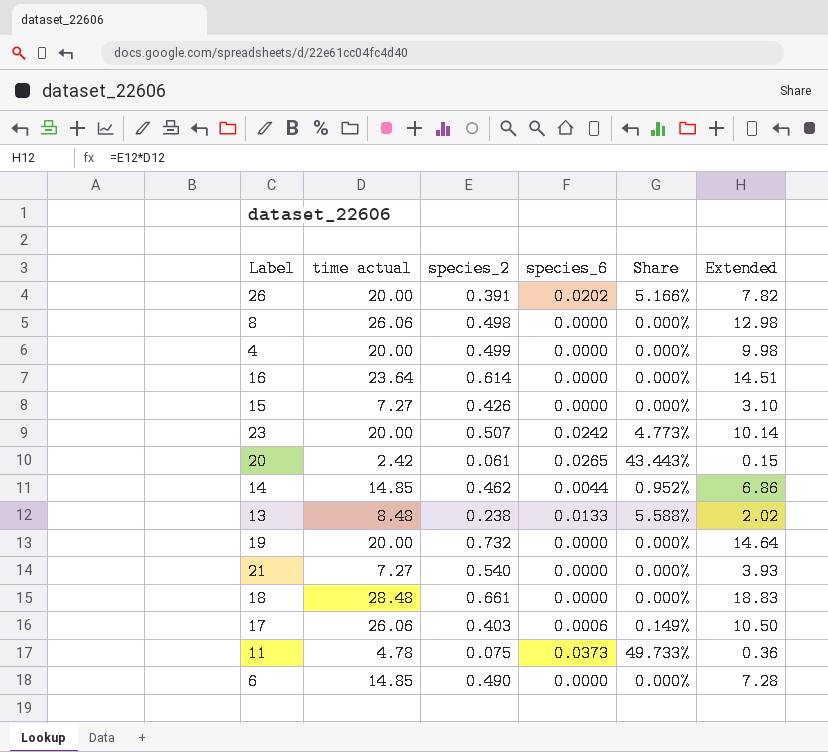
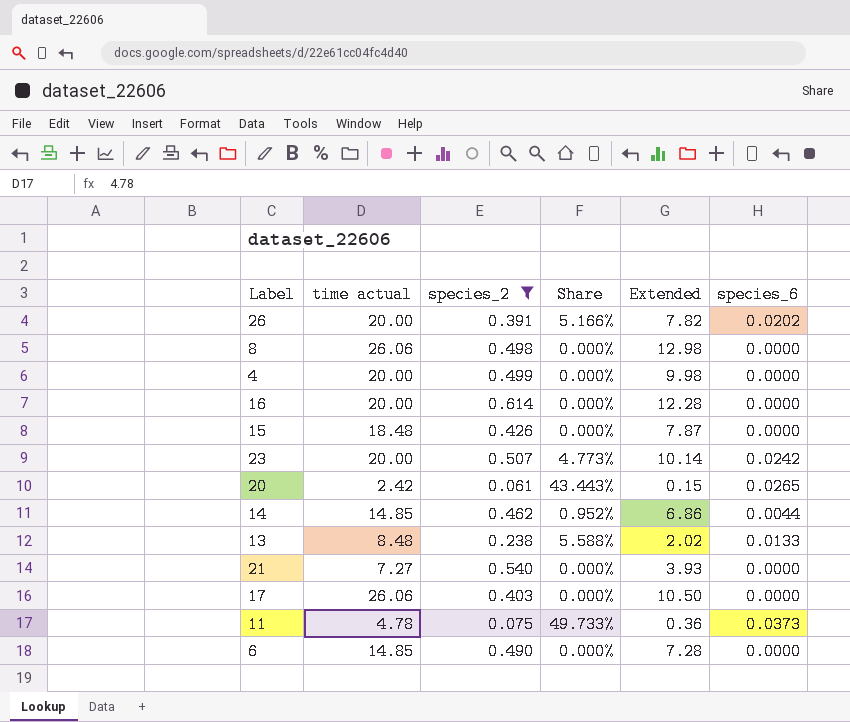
filter: none -> species_2 <= 0.614
column species_6 | position: 4 -> 6
16 | time actual: 23.64 -> 20.00
16 | Extended: 14.51 -> 12.28
15 | time actual: 7.27 -> 18.48
15 | Extended: 3.10 -> 7.87
17 | Share: 0.149% -> 0.000%
17 | species_6: 0.0006 -> 0.0000

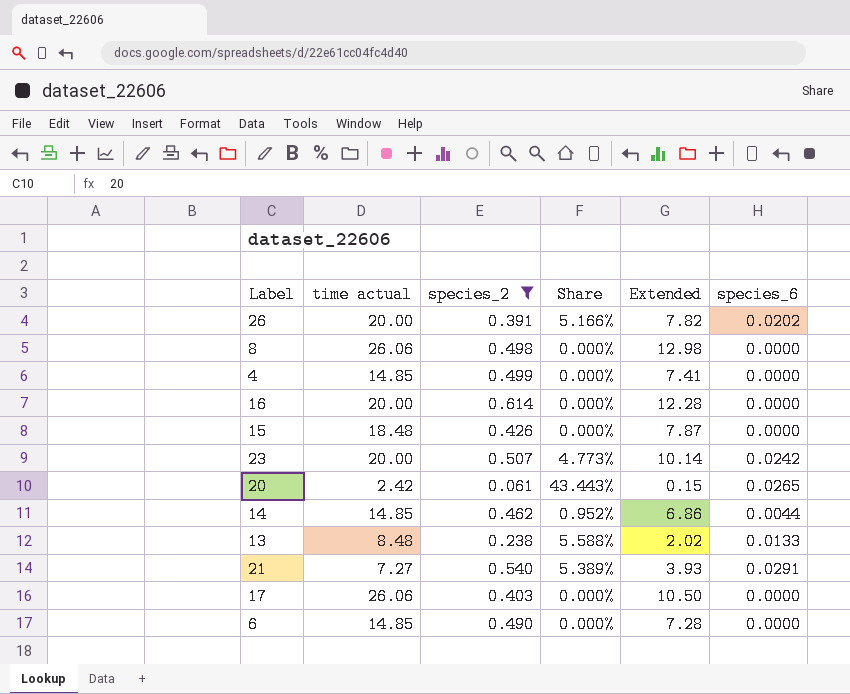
row 11: 4.78 | 0.075 | 49.733% | 0.36 | 0.0373 -> none
4 | time actual: 20.00 -> 14.85
4 | Extended: 9.98 -> 7.41
21 | Share: 0.000% -> 5.389%
21 | species_6: 0.0000 -> 0.0291

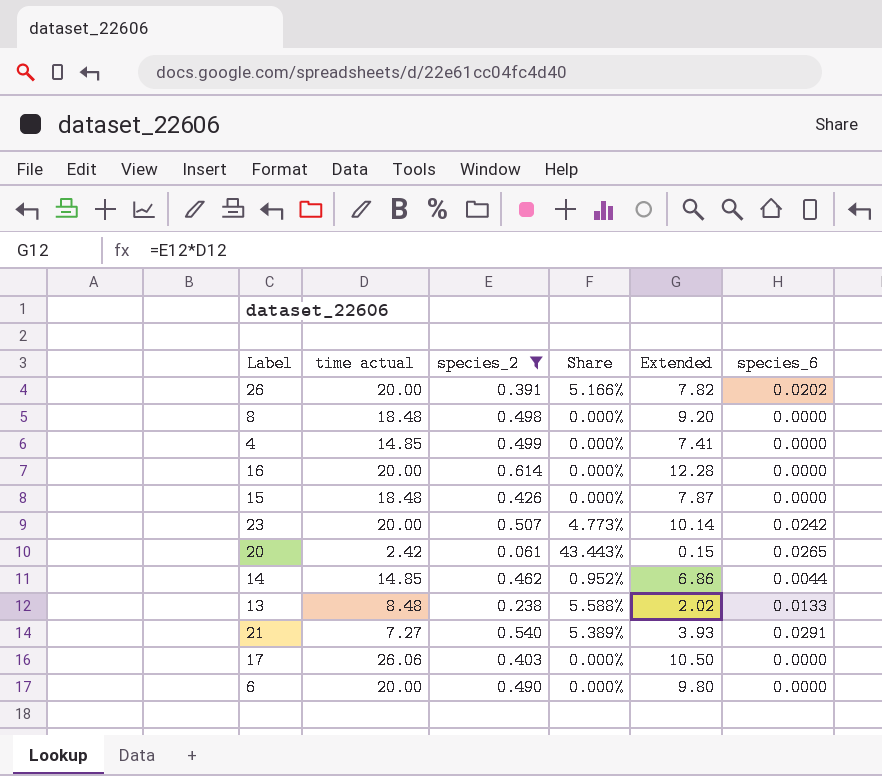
8 | time actual: 26.06 -> 18.48
8 | Extended: 12.98 -> 9.20
6 | time actual: 14.85 -> 20.00
6 | Extended: 7.28 -> 9.80

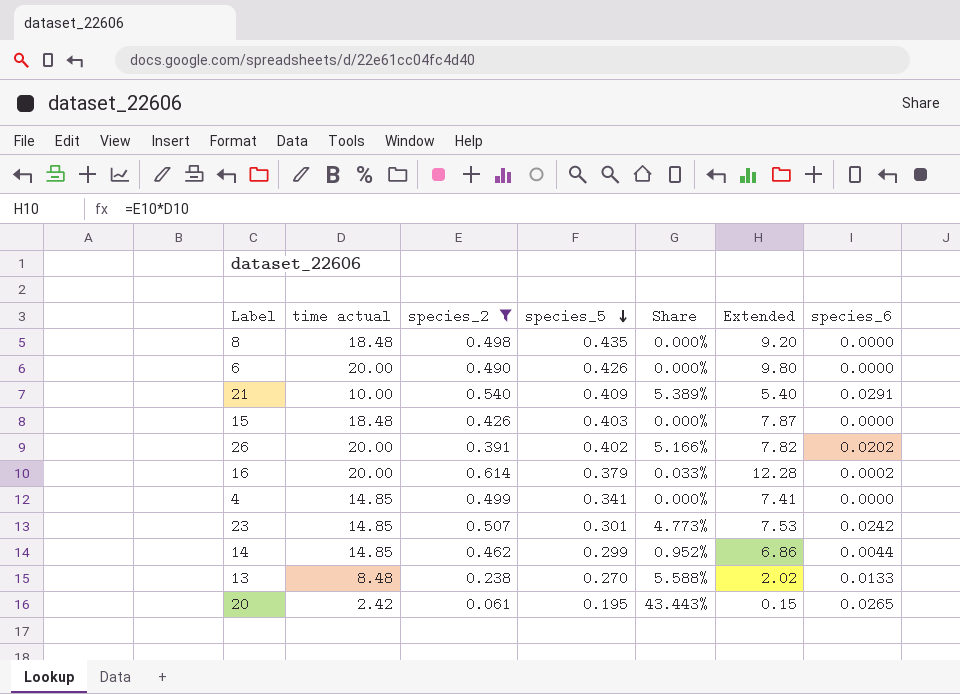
row order: none -> species_5 descending
column species_5 | position: none -> 4
row 17: 26.06 | 0.403 | 0.000% | 10.50 | 0.0000 -> none
21 | time actual: 7.27 -> 10.00
21 | Extended: 3.93 -> 5.40
16 | Share: 0.000% -> 0.033%
16 | species_6: 0.0000 -> 0.0002
23 | time actual: 20.00 -> 14.85
23 | Extended: 10.14 -> 7.53

